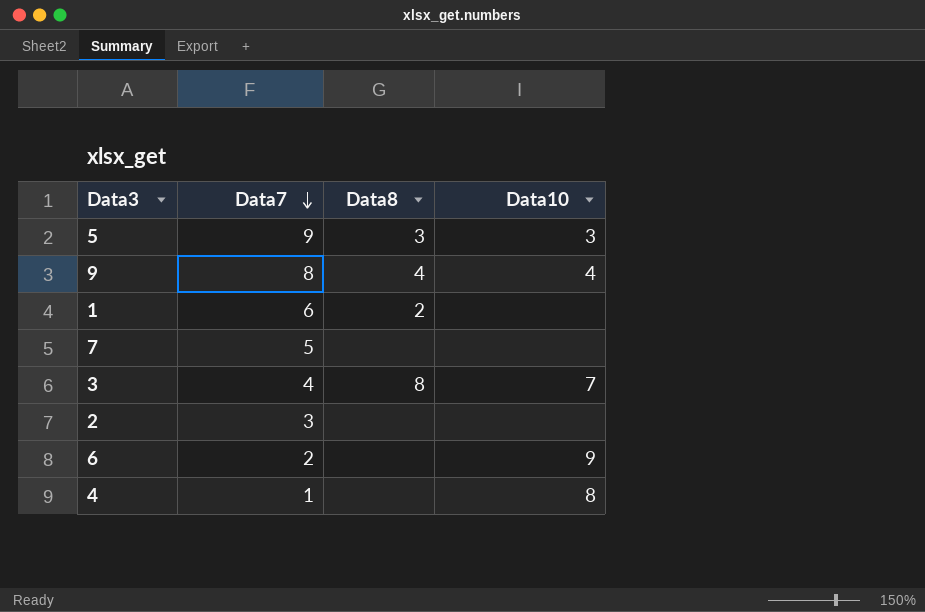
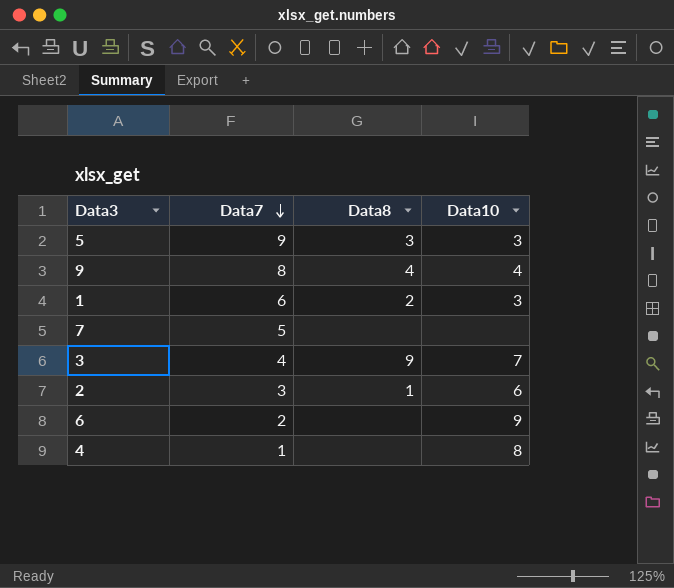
1 | Data10: none -> 3
3 | Data8: 8 -> 9
2 | Data8: none -> 1
2 | Data10: none -> 6

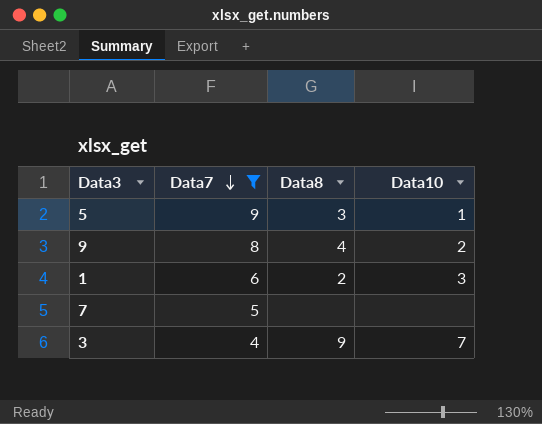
filter: none -> Data7 >= 4
5 | Data10: 3 -> 1
9 | Data10: 4 -> 2

